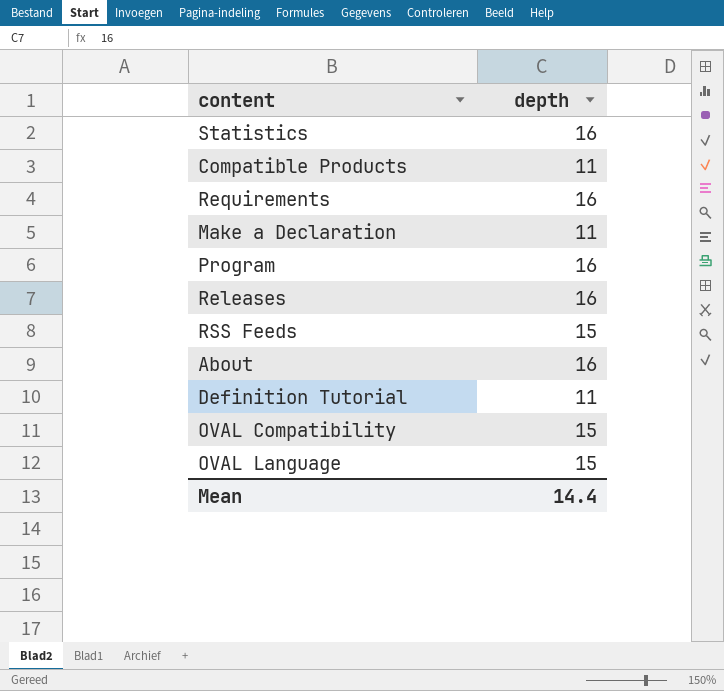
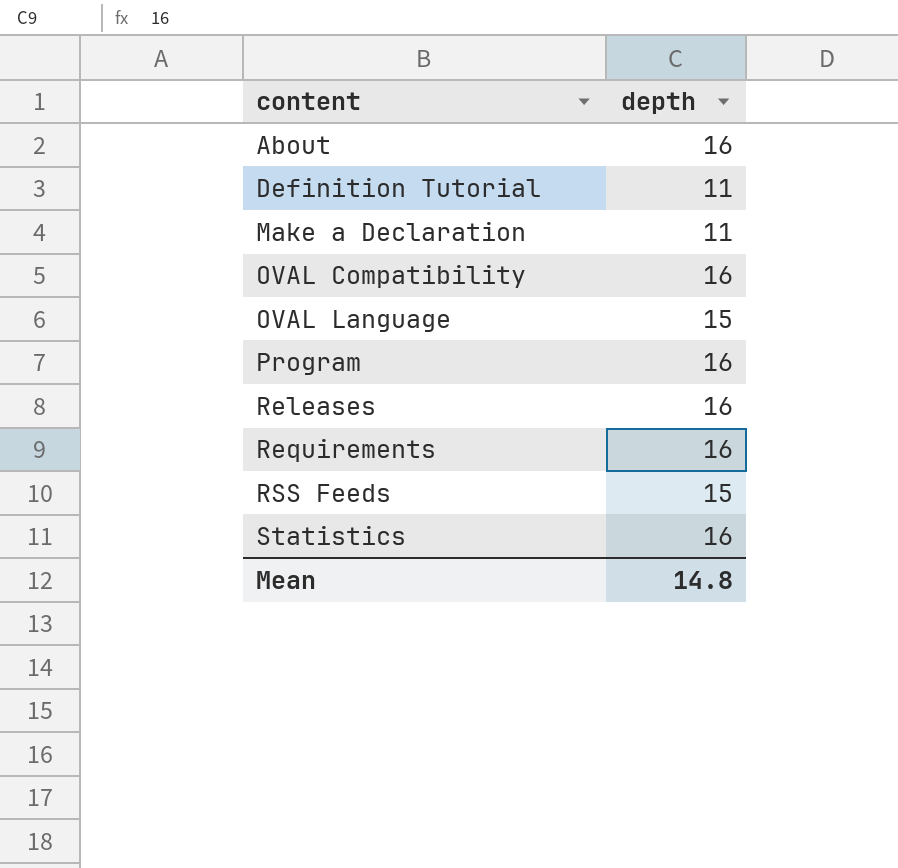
row order: none -> content ascending
row Compatible Products: 11 -> none
OVAL Compatibility | depth: 15 -> 16
Mean | depth: 14.4 -> 14.8

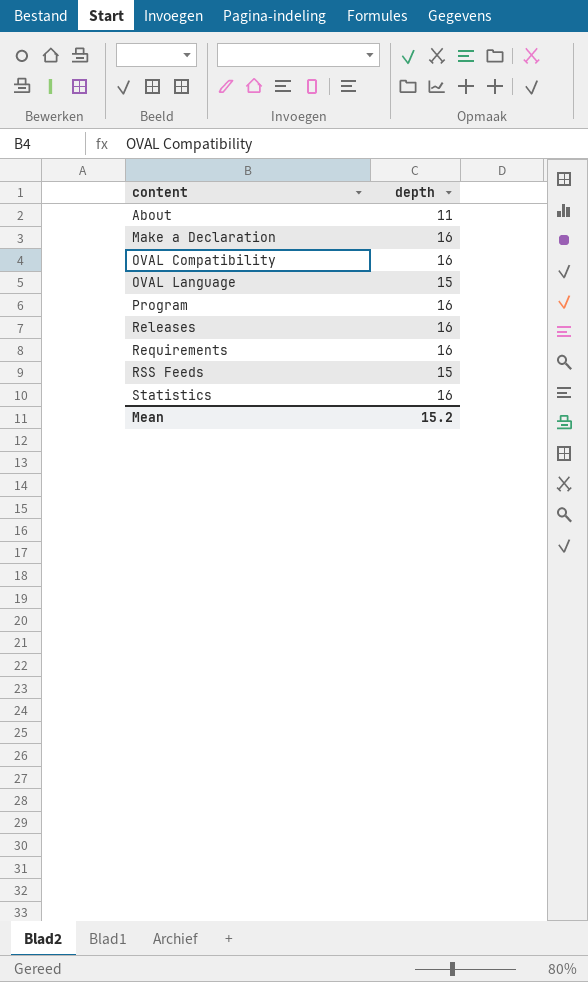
row Definition Tutorial: 11 -> none
About | depth: 16 -> 11
Make a Declaration | depth: 11 -> 16
Mean | depth: 14.8 -> 15.2

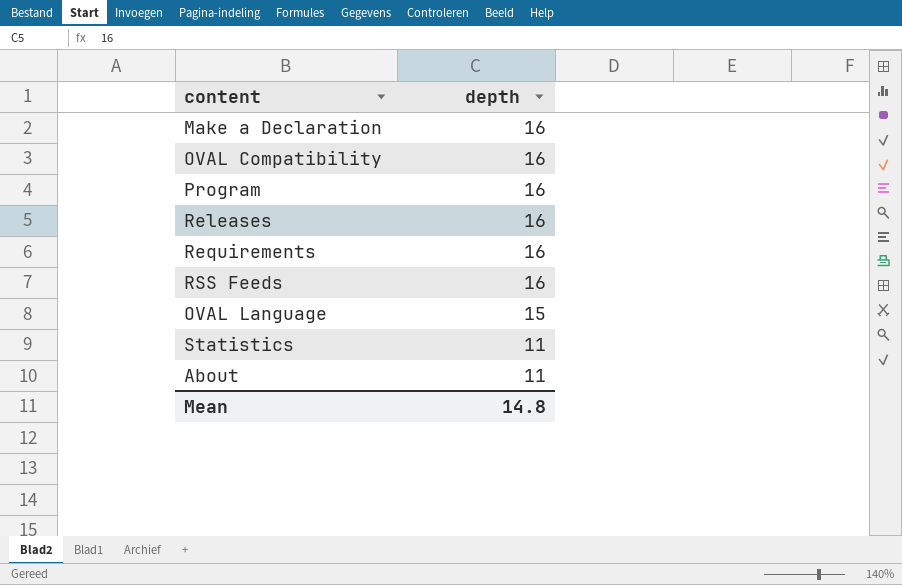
row order: content ascending -> depth descending
RSS Feeds | depth: 15 -> 16
Statistics | depth: 16 -> 11
Mean | depth: 15.2 -> 14.8

